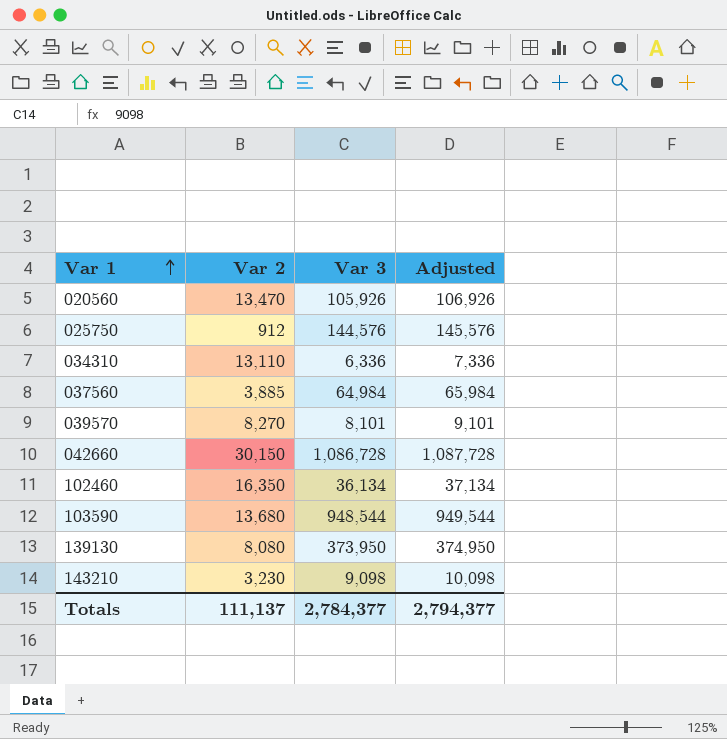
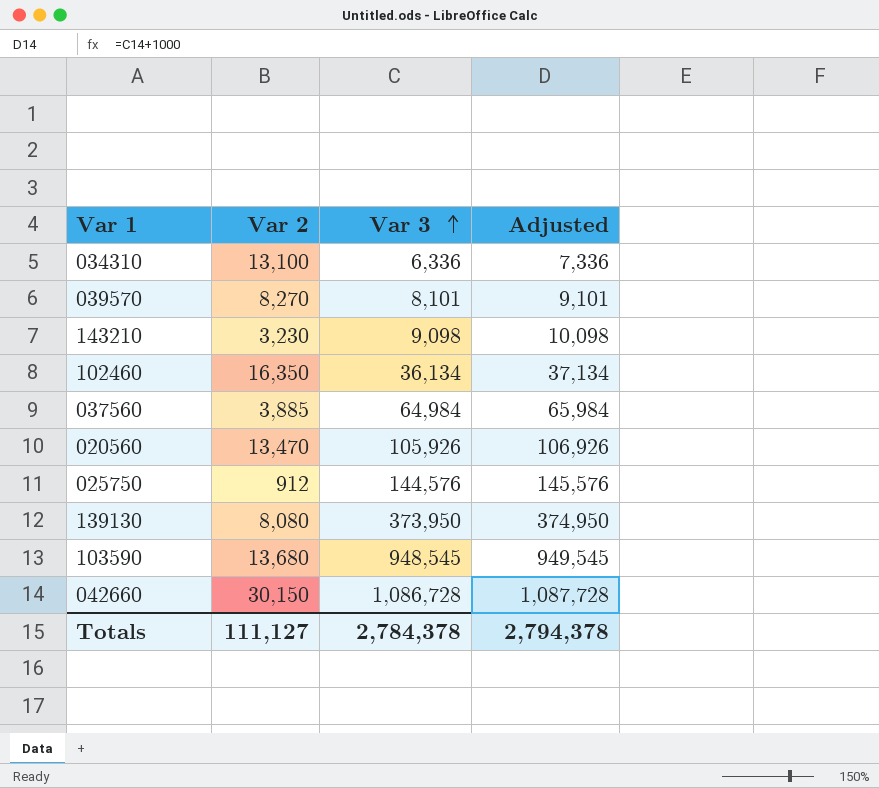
row order: Var 1 ascending -> Var 3 ascending
034310 | Var 2: 13,110 -> 13,100
103590 | Var 3: 948,544 -> 948,545
103590 | Adjusted: 949,544 -> 949,545
Totals | Var 2: 111,137 -> 111,127
Totals | Var 3: 2,784,377 -> 2,784,378
Totals | Adjusted: 2,794,377 -> 2,794,378

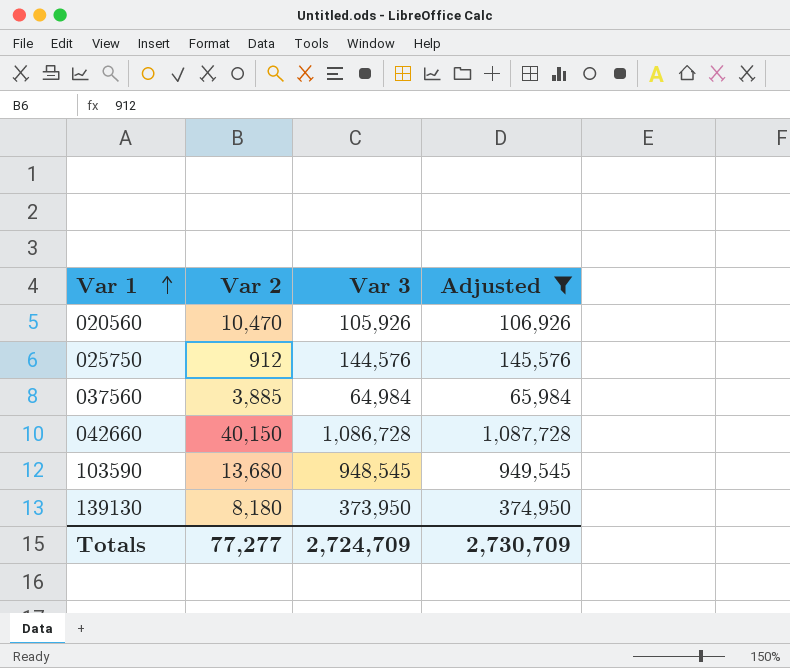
filter: none -> Adjusted >= 65,984
row order: Var 3 ascending -> Var 1 ascending
020560 | Var 2: 13,470 -> 10,470
042660 | Var 2: 30,150 -> 40,150
139130 | Var 2: 8,080 -> 8,180
Totals | Var 2: 111,127 -> 77,277
Totals | Var 3: 2,784,378 -> 2,724,709
Totals | Adjusted: 2,794,378 -> 2,730,709

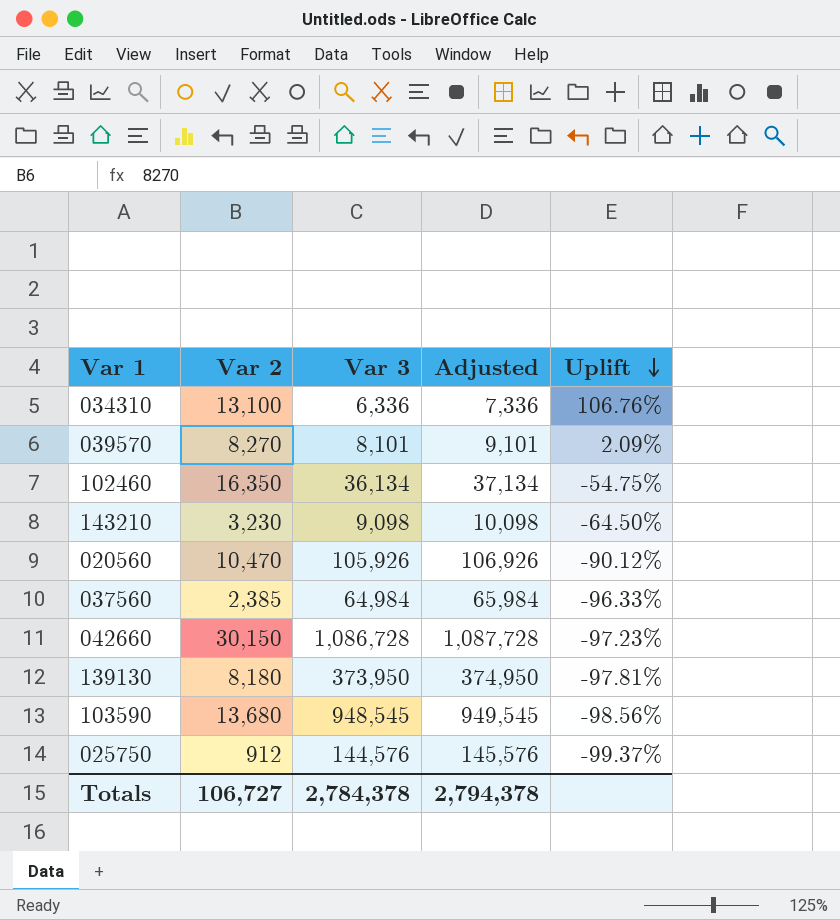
filter: Adjusted >= 65,984 -> none
row order: Var 1 ascending -> Uplift descending
column Uplift | formula: none -> ([Var 2] - [Var 3]) / [Var 3]
037560 | Var 2: 3,885 -> 2,385
042660 | Var 2: 40,150 -> 30,150
Totals | Var 2: 77,277 -> 106,727
Totals | Var 3: 2,724,709 -> 2,784,378
Totals | Adjusted: 2,730,709 -> 2,794,378

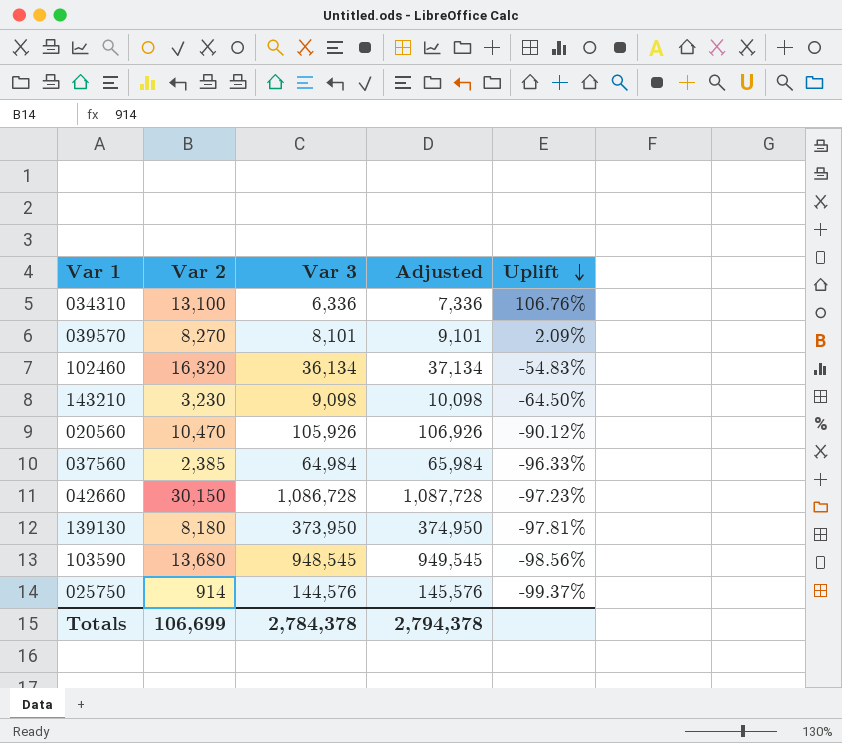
102460 | Var 2: 16,350 -> 16,320
102460 | Uplift: -54.75% -> -54.83%
025750 | Var 2: 912 -> 914
Totals | Var 2: 106,727 -> 106,699

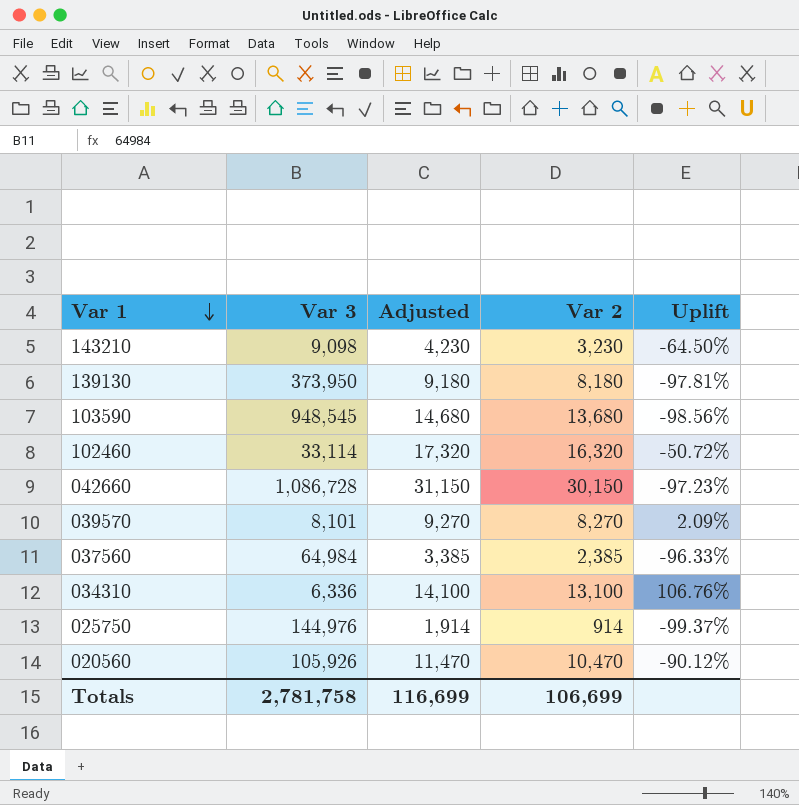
row order: Uplift descending -> Var 1 descending
column Adjusted | formula: [Var 3] + 1000 -> [Var 2] + 1000
column Var 2 | position: 2 -> 4
102460 | Var 3: 36,134 -> 33,114
102460 | Uplift: -54.83% -> -50.72%
025750 | Var 3: 144,576 -> 144,976
Totals | Var 3: 2,784,378 -> 2,781,758
Totals | Adjusted: 2,794,378 -> 116,699

